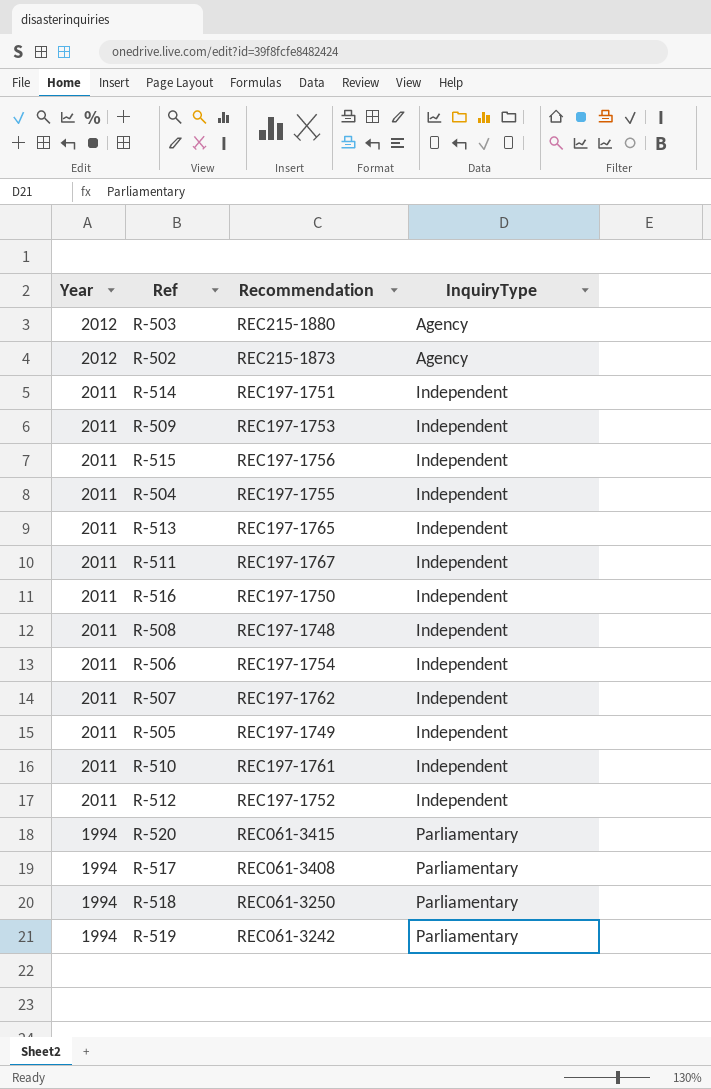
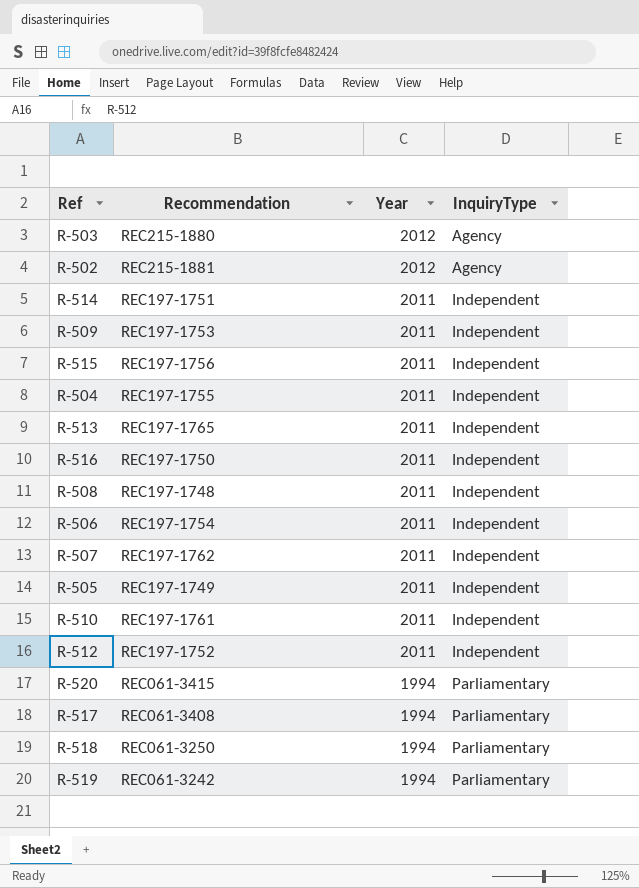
column Year | position: 1 -> 3
row R-511: 2011 | REC197-1767 | Independent -> none
R-502 | Recommendation: REC215-1873 -> REC215-1881

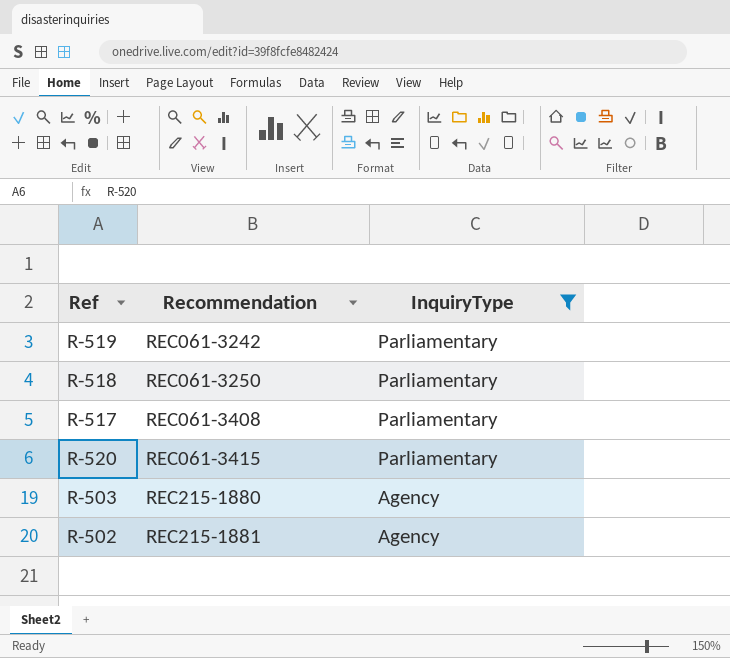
filter: none -> InquiryType != Independent
row order: Year descending -> Recommendation ascending
column Year | position: 3 -> none

